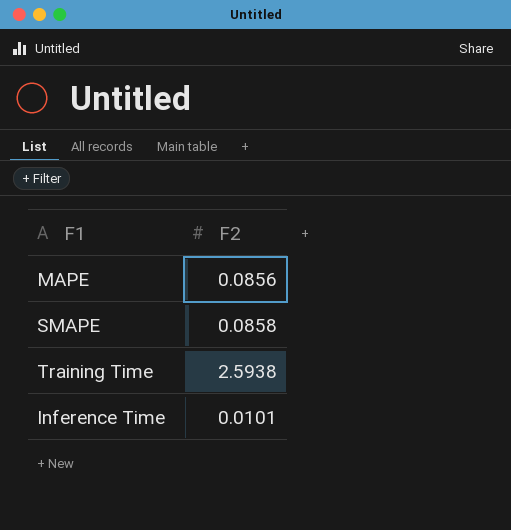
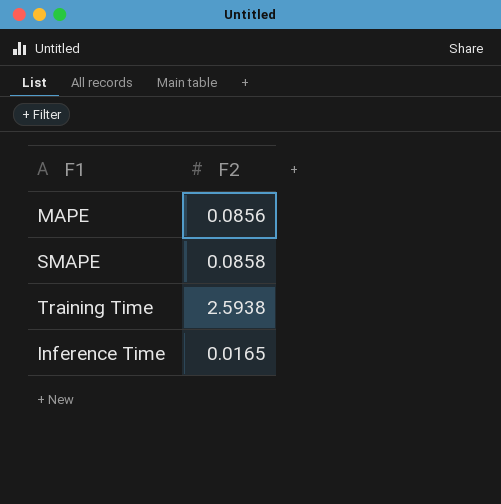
Inference Time | F2: 0.0101 -> 0.0165

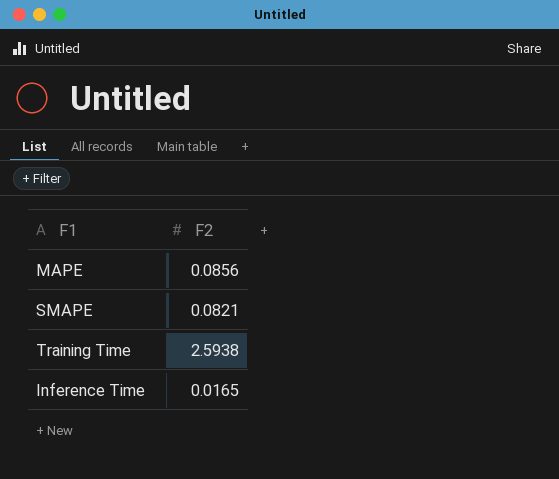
SMAPE | F2: 0.0858 -> 0.0821

